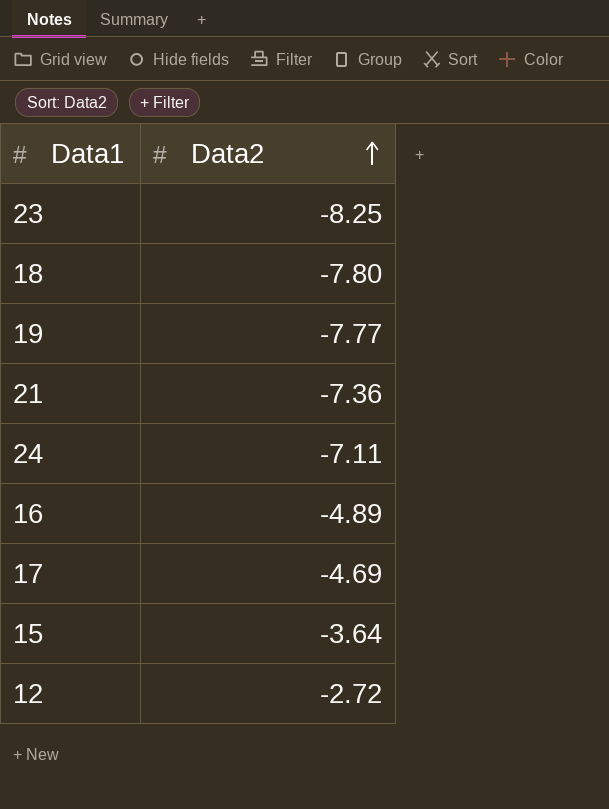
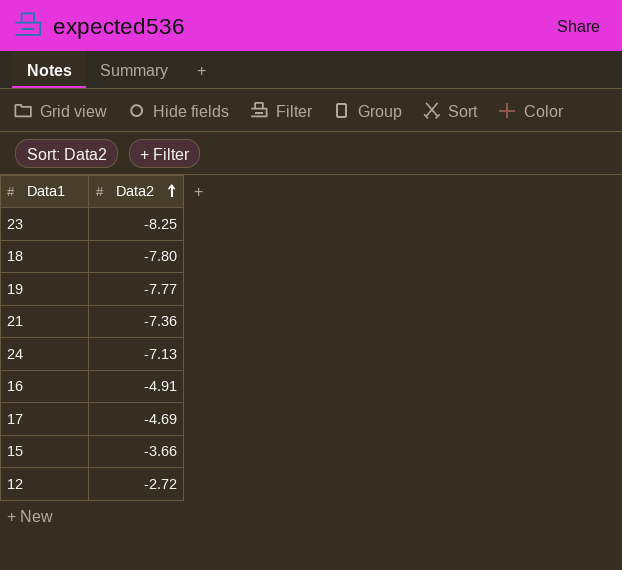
24 | Data2: -7.11 -> -7.13
16 | Data2: -4.89 -> -4.91
15 | Data2: -3.64 -> -3.66

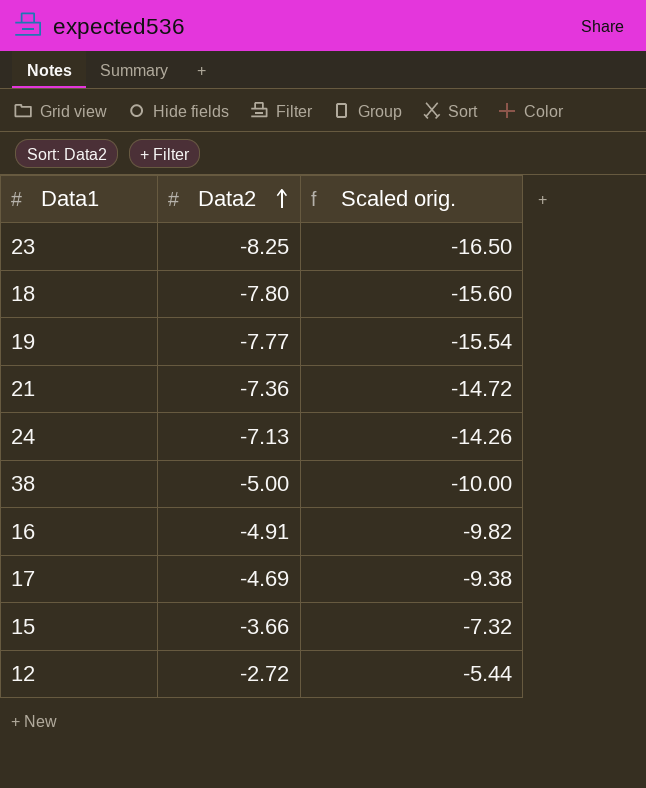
column Scaled orig. | formula: none -> [Data2] * 2
row 38: none -> -5.00 | -10.00

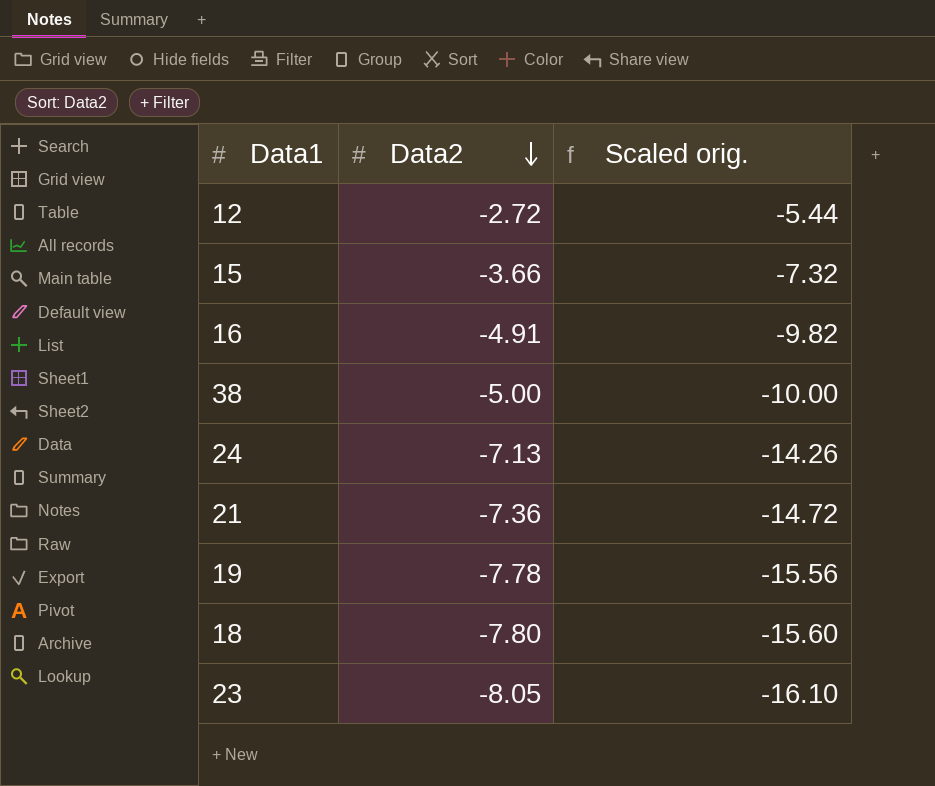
row order: Data2 ascending -> Data2 descending
row 17: -4.69 | -9.38 -> none
19 | Data2: -7.77 -> -7.78
19 | Scaled orig.: -15.54 -> -15.56
23 | Data2: -8.25 -> -8.05
23 | Scaled orig.: -16.50 -> -16.10

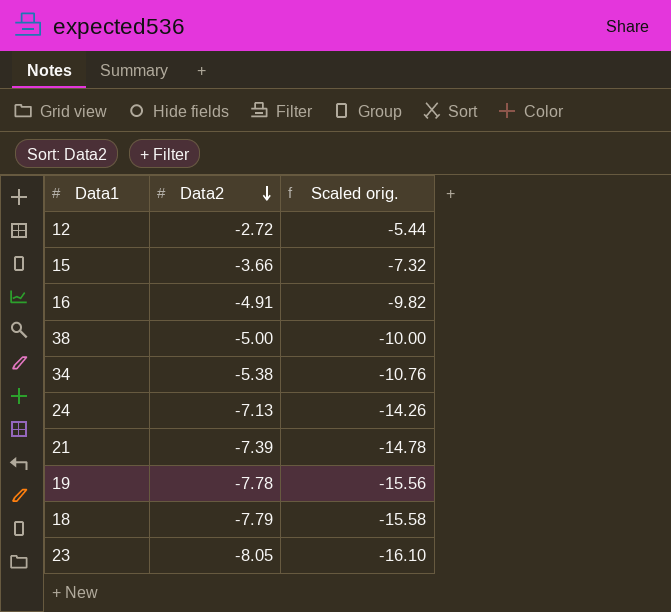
row 34: none -> -5.38 | -10.76
21 | Data2: -7.36 -> -7.39
21 | Scaled orig.: -14.72 -> -14.78
18 | Data2: -7.80 -> -7.79
18 | Scaled orig.: -15.60 -> -15.58

